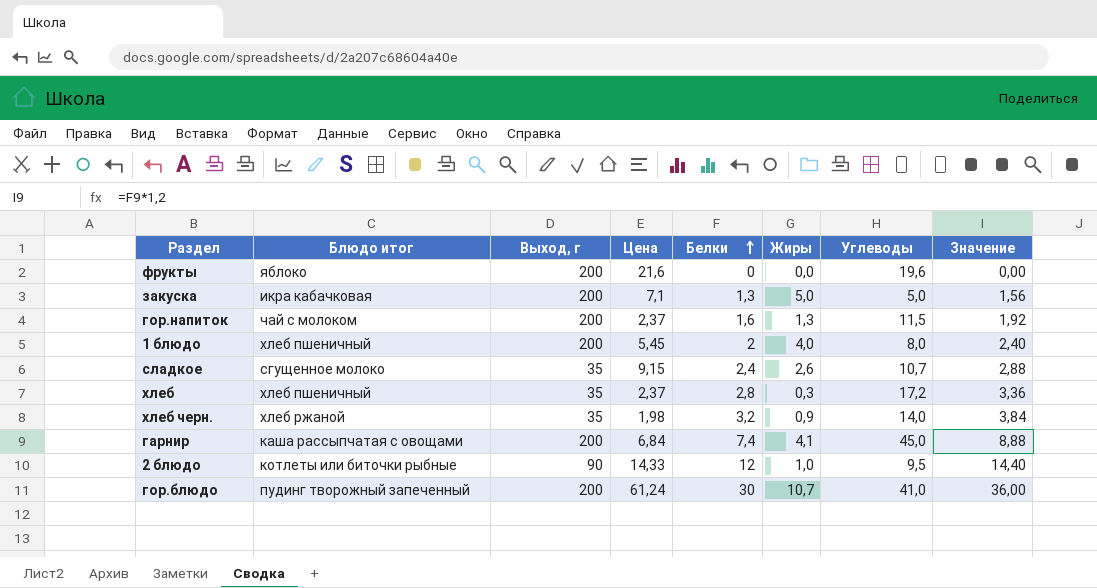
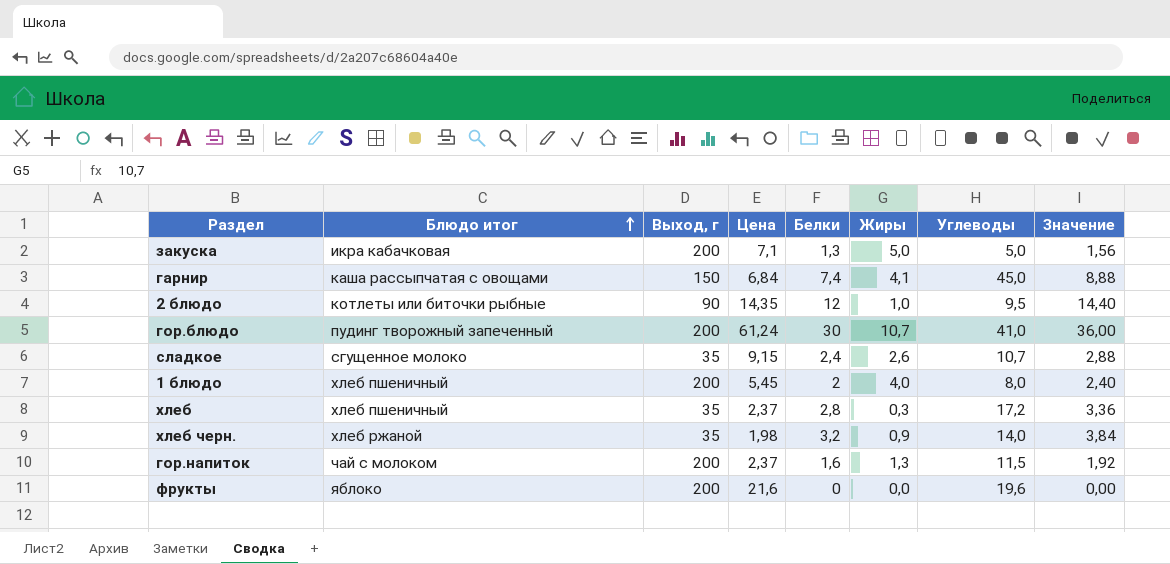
row order: Белки ascending -> Блюдо итог ascending
гарнир | Выход, г: 200 -> 150
2 блюдо | Цена: 14,33 -> 14,35

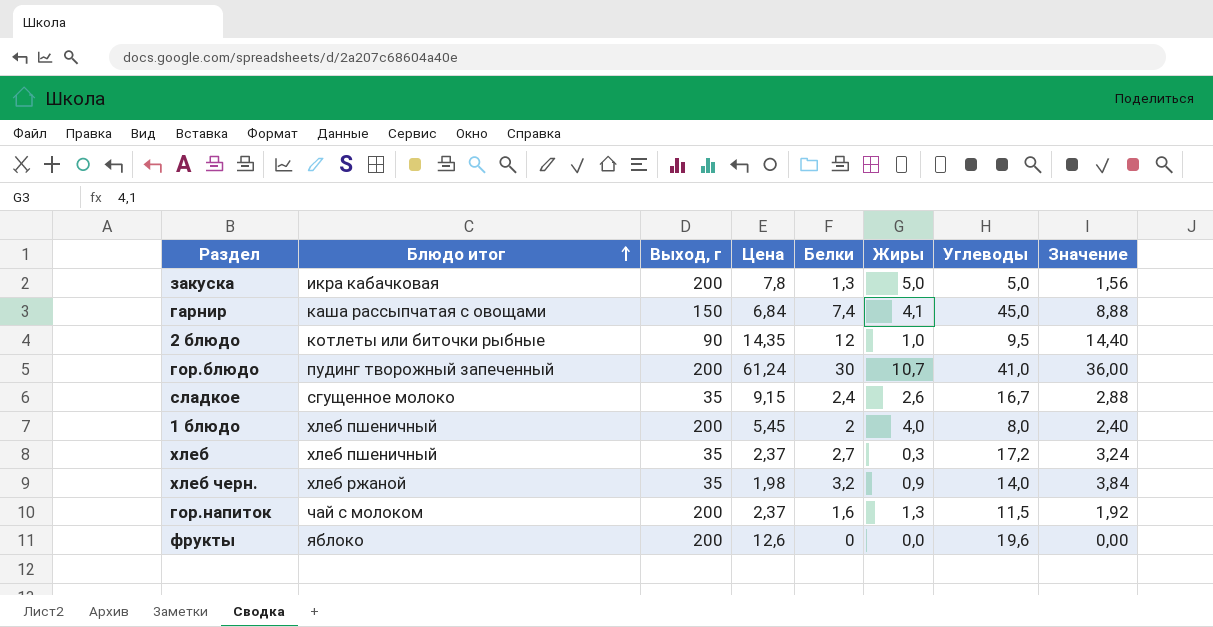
закуска | Цена: 7,1 -> 7,8
сладкое | Углеводы: 10,7 -> 16,7
хлеб | Белки: 2,8 -> 2,7
хлеб | Значение: 3,36 -> 3,24
фрукты | Цена: 21,6 -> 12,6

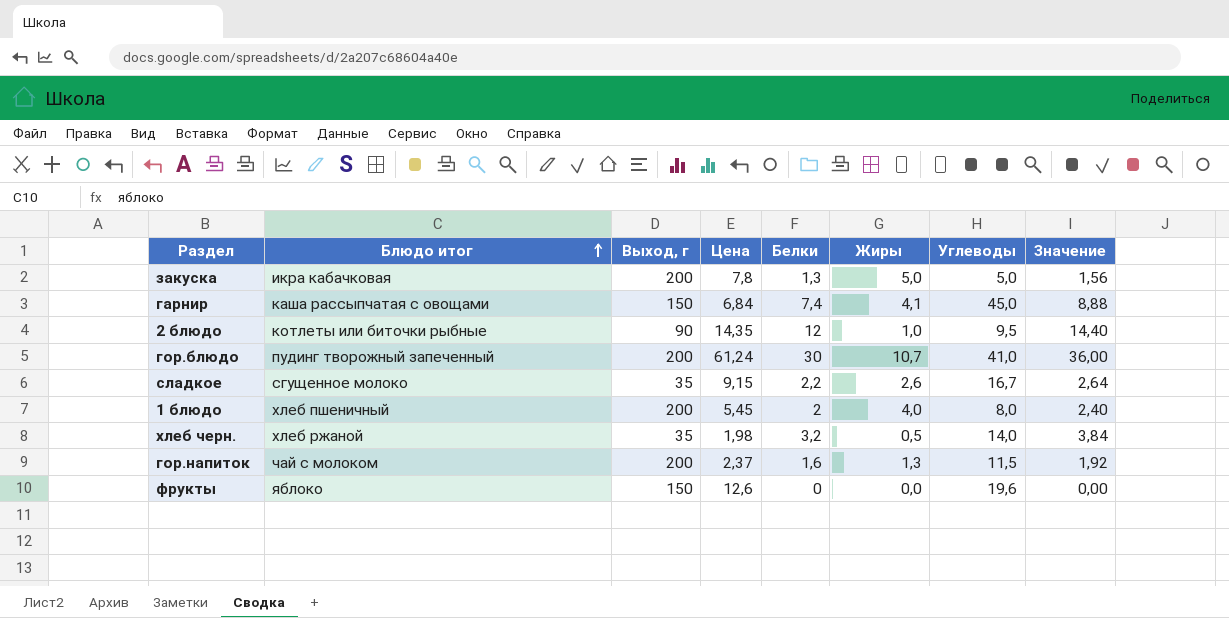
row хлеб: хлеб пшеничный | 35 | 2,37 | 2,7 | 0,3 | 17,2 | 3,24 -> none
сладкое | Белки: 2,4 -> 2,2
сладкое | Значение: 2,88 -> 2,64
хлеб черн. | Жиры: 0,9 -> 0,5
фрукты | Выход, г: 200 -> 150

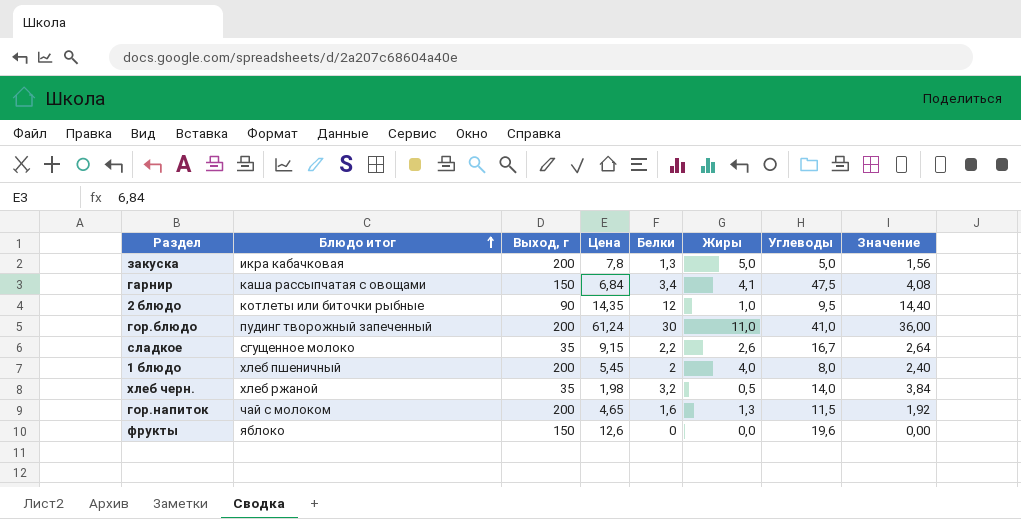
гарнир | Белки: 7,4 -> 3,4
гарнир | Углеводы: 45,0 -> 47,5
гарнир | Значение: 8,88 -> 4,08
гор.блюдо | Жиры: 10,7 -> 11,0
гор.напиток | Цена: 2,37 -> 4,65

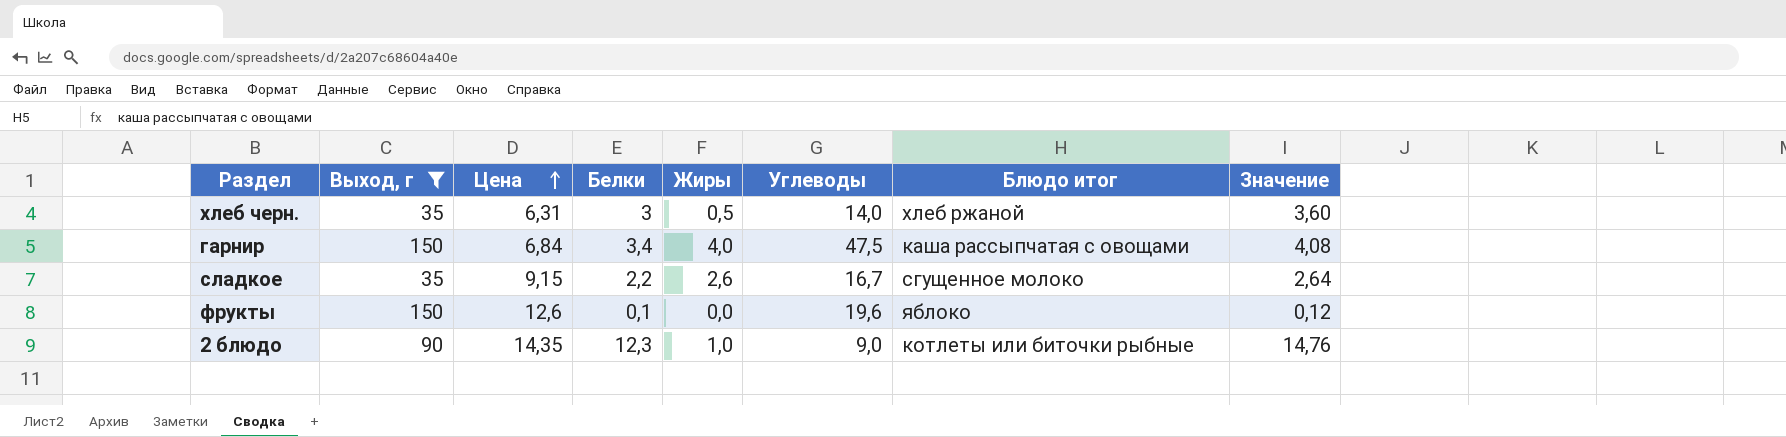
filter: none -> Выход, г != 200
row order: Блюдо итог ascending -> Цена ascending
column Блюдо итог | position: 2 -> 7
хлеб черн. | Цена: 1,98 -> 6,31
хлеб черн. | Белки: 3,2 -> 3
хлеб черн. | Значение: 3,84 -> 3,60
гарнир | Жиры: 4,1 -> 4,0
фрукты | Белки: 0 -> 0,1
фрукты | Значение: 0,00 -> 0,12
2 блюдо | Белки: 12 -> 12,3
2 блюдо | Углеводы: 9,5 -> 9,0
2 блюдо | Значение: 14,40 -> 14,76

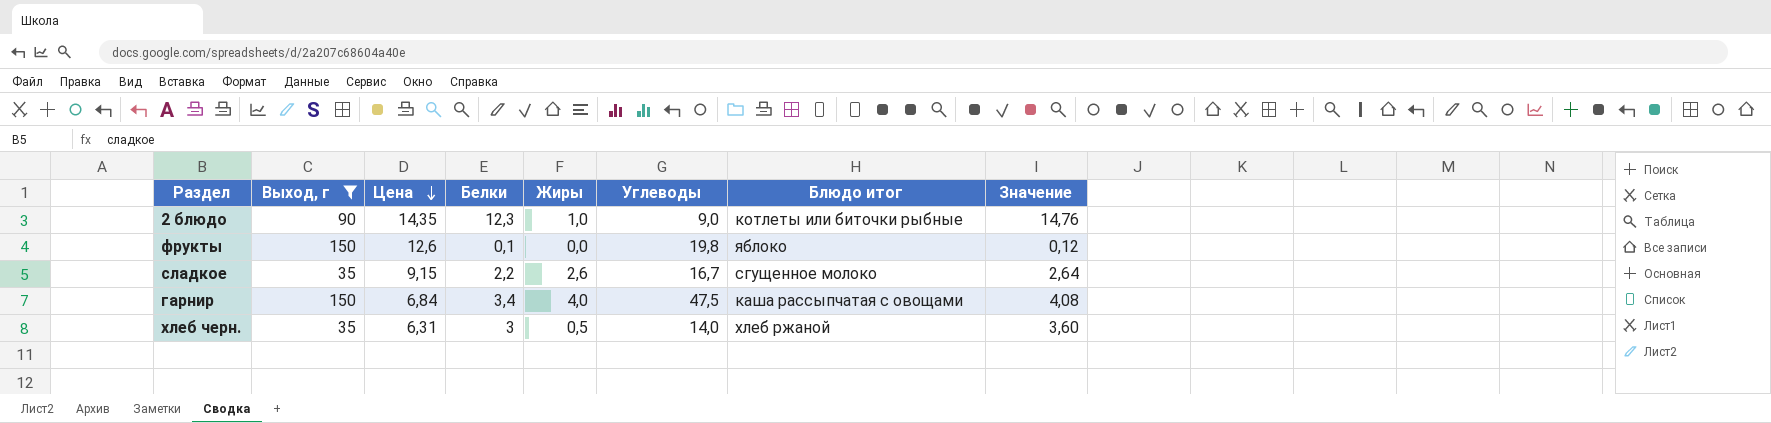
row order: Цена ascending -> Цена descending
фрукты | Углеводы: 19,6 -> 19,8

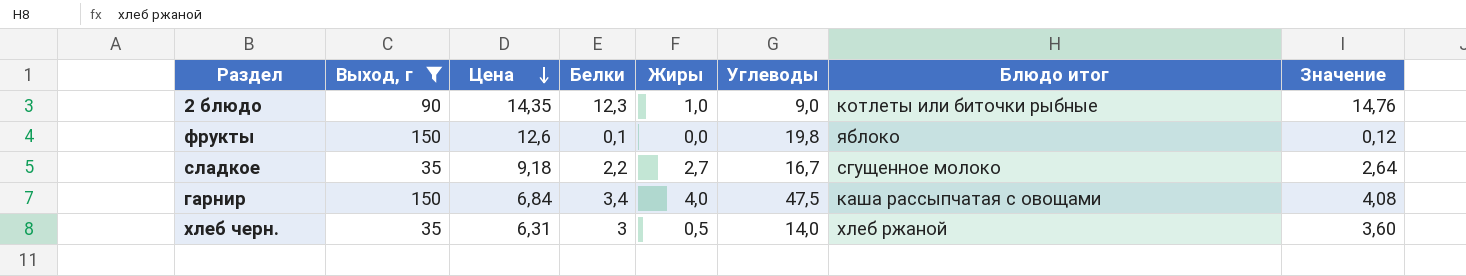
сладкое | Цена: 9,15 -> 9,18
сладкое | Жиры: 2,6 -> 2,7

